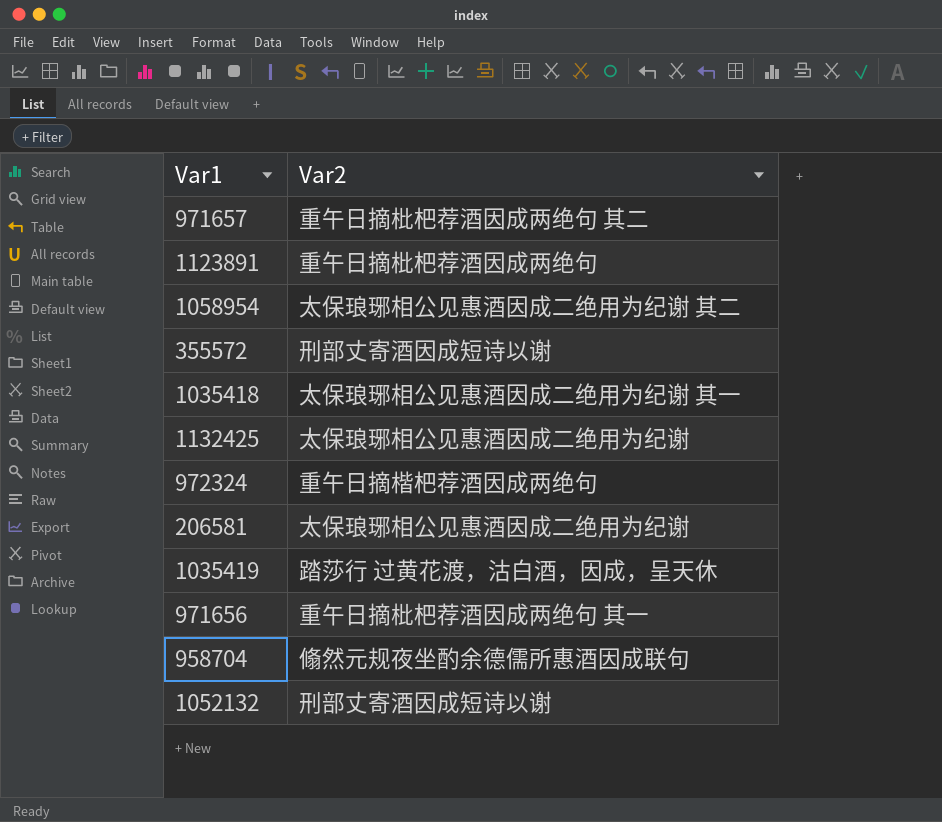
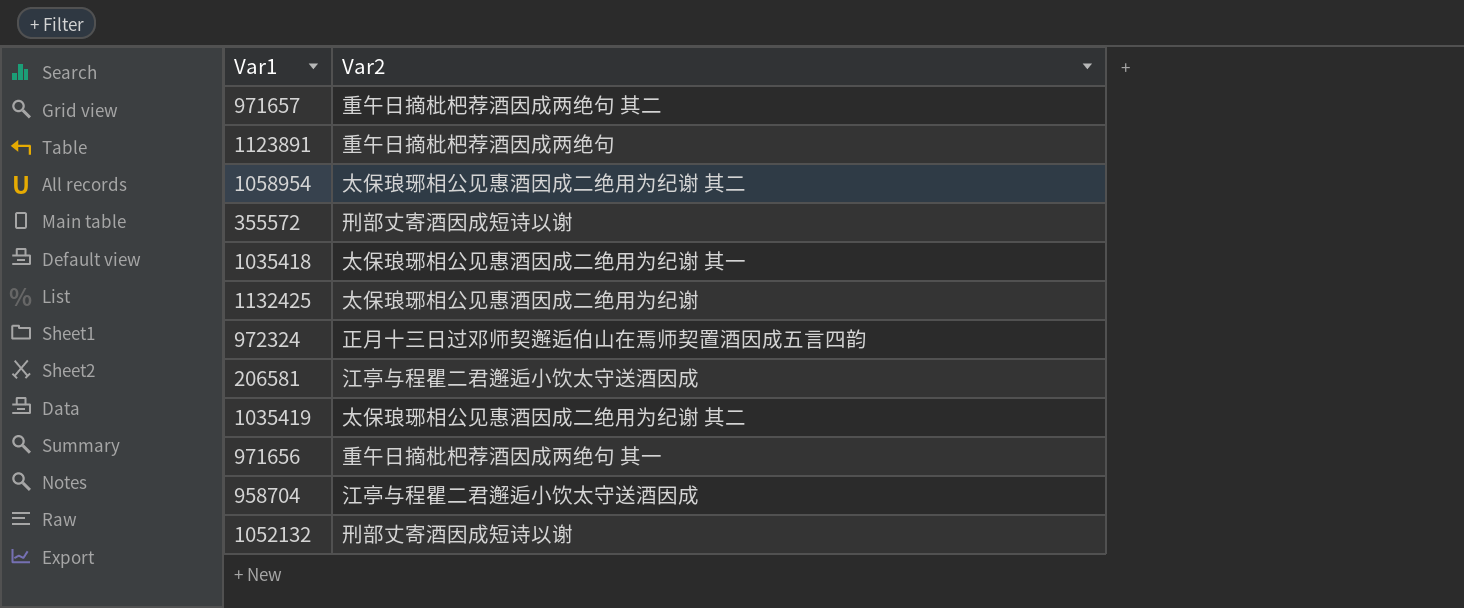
972324 | Var2: 重午日摘楷杷荐酒因成两绝句 -> 正月十三日过邓师契邂逅伯山在焉师契置酒因成五言四韵
206581 | Var2: 太保琅琊相公见惠酒因成二绝用为纪谢 -> 江亭与程瞿二君邂逅小饮太守送酒因成
1035419 | Var2: 踏莎行 过黄花渡，沽白酒，因成，呈天休 -> 太保琅琊相公见惠酒因成二绝用为纪谢 其二
958704 | Var2: 翛然元规夜坐酌余德儒所惠酒因成联句 -> 江亭与程瞿二君邂逅小饮太守送酒因成

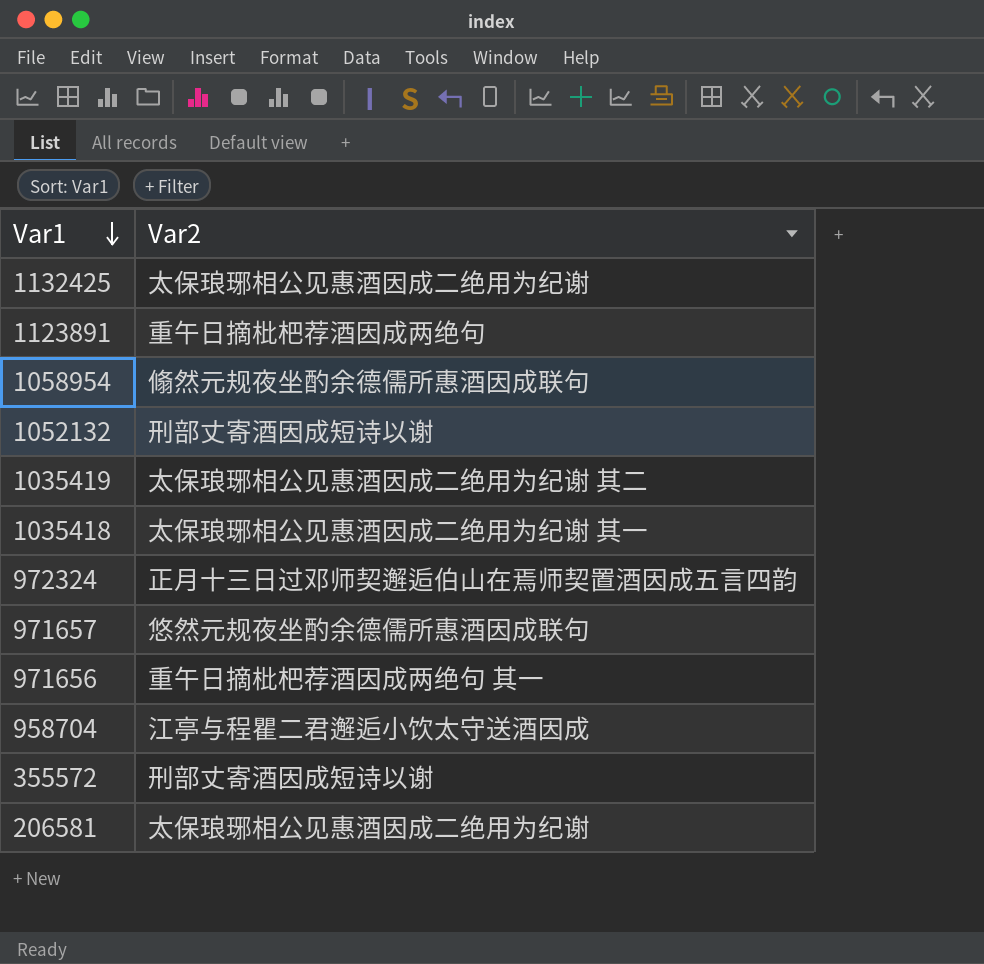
row order: none -> Var1 descending
1058954 | Var2: 太保琅琊相公见惠酒因成二绝用为纪谢 其二 -> 翛然元规夜坐酌余德儒所惠酒因成联句
971657 | Var2: 重午日摘枇杷荐酒因成两绝句 其二 -> 悠然元规夜坐酌余德儒所惠酒因成联句
206581 | Var2: 江亭与程瞿二君邂逅小饮太守送酒因成 -> 太保琅琊相公见惠酒因成二绝用为纪谢

